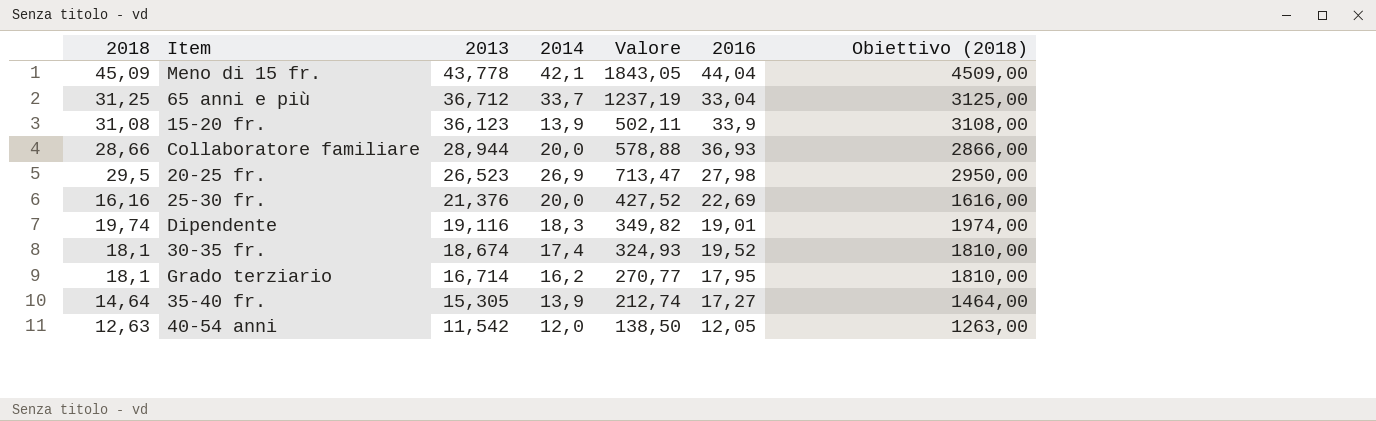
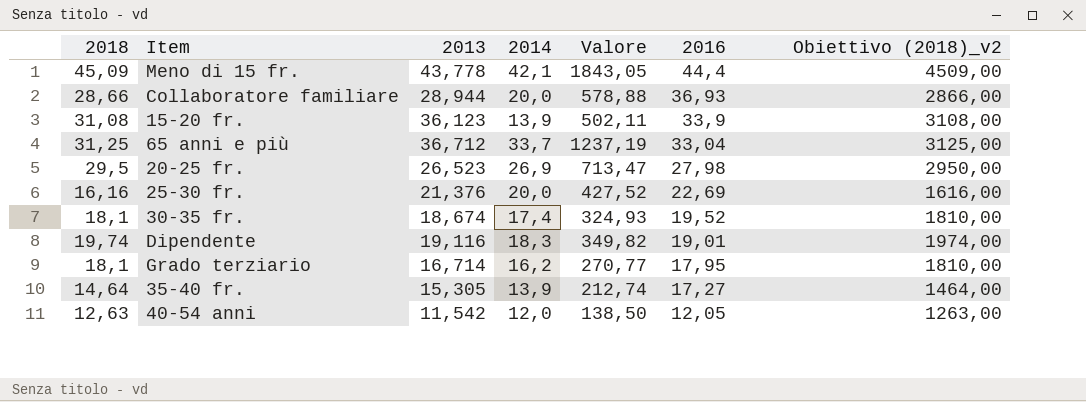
row order: 2013 descending -> 2016 descending
column name: Obiettivo (2018) -> Obiettivo (2018)_v2
Meno di 15 fr. | 2016: 44,04 -> 44,4

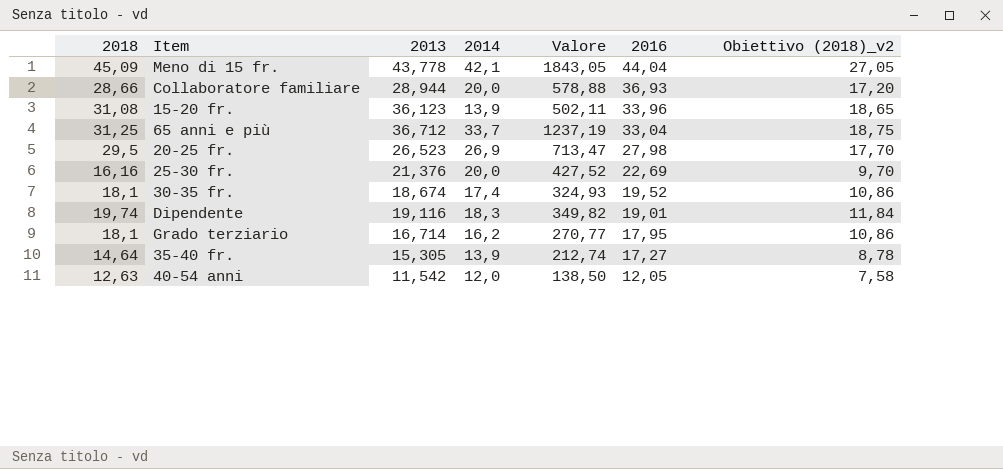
column Obiettivo (2018)_v2 | formula: [2018] * 100 -> [2018] * 0,6
Meno di 15 fr. | 2016: 44,4 -> 44,04
15-20 fr. | 2016: 33,9 -> 33,96

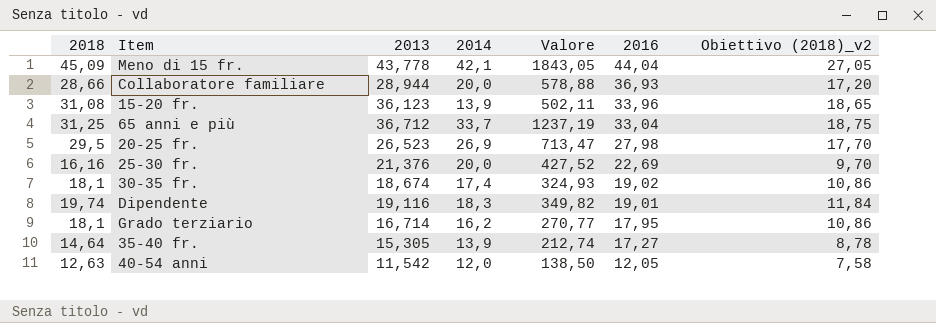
30-35 fr. | 2016: 19,52 -> 19,02

